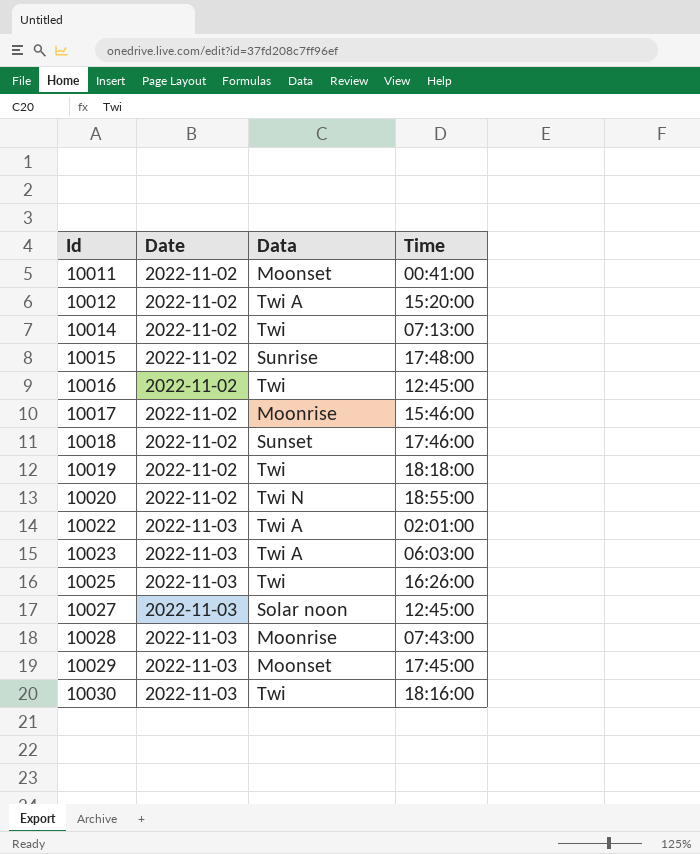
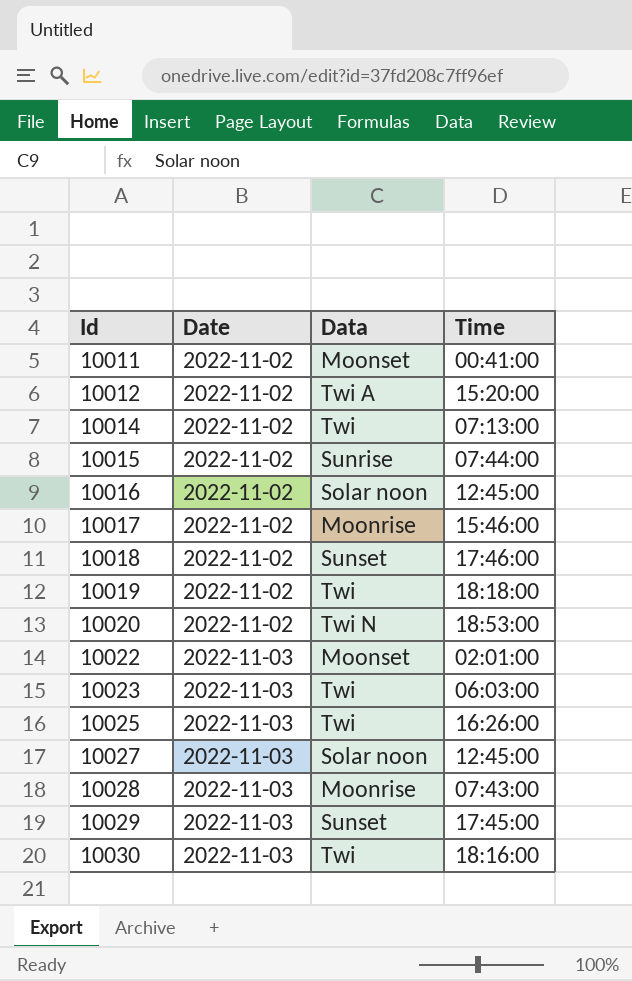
10015 | Time: 17:48:00 -> 07:44:00
10016 | Data: Twi -> Solar noon
10020 | Time: 18:55:00 -> 18:53:00
10022 | Data: Twi A -> Moonset
10023 | Data: Twi A -> Twi
10029 | Data: Moonset -> Sunset

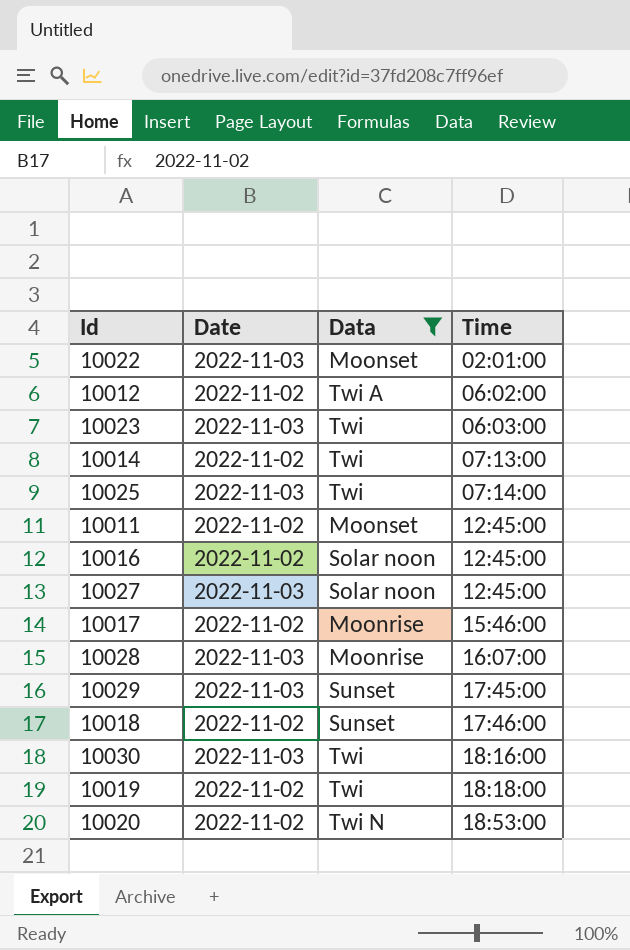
filter: none -> Data != Sunrise
row order: Id ascending -> Time ascending
10012 | Time: 15:20:00 -> 06:02:00
10025 | Time: 16:26:00 -> 07:14:00
10011 | Time: 00:41:00 -> 12:45:00
10028 | Time: 07:43:00 -> 16:07:00

